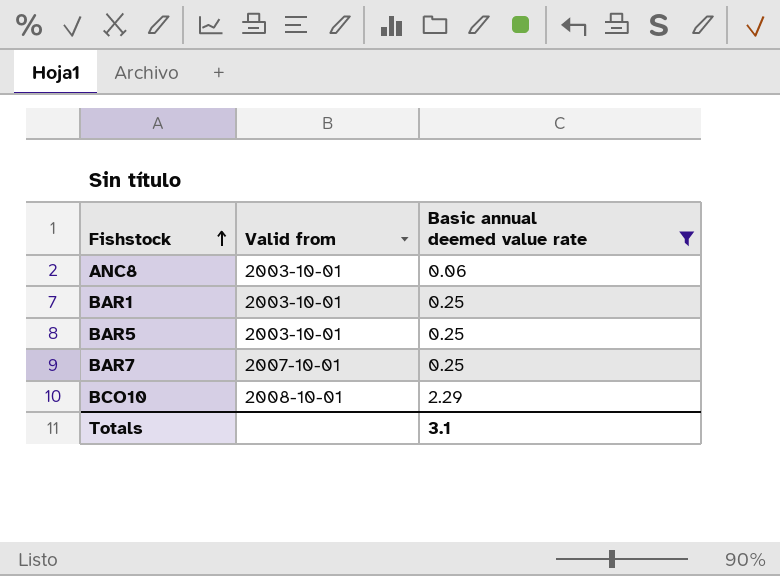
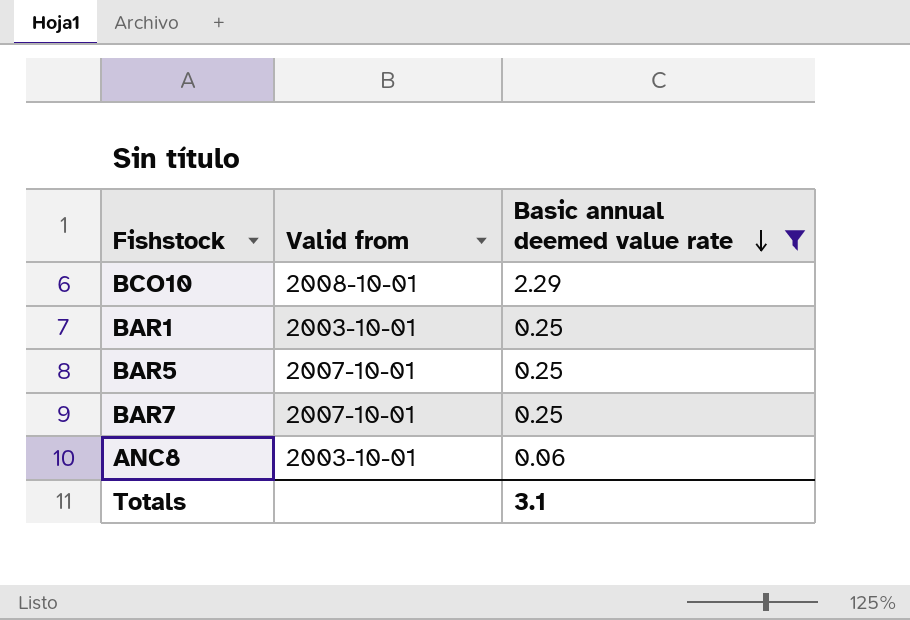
row order: Fishstock ascending -> Basic annual deemed value rate descending
BAR5 | Valid from: 2003-10-01 -> 2007-10-01

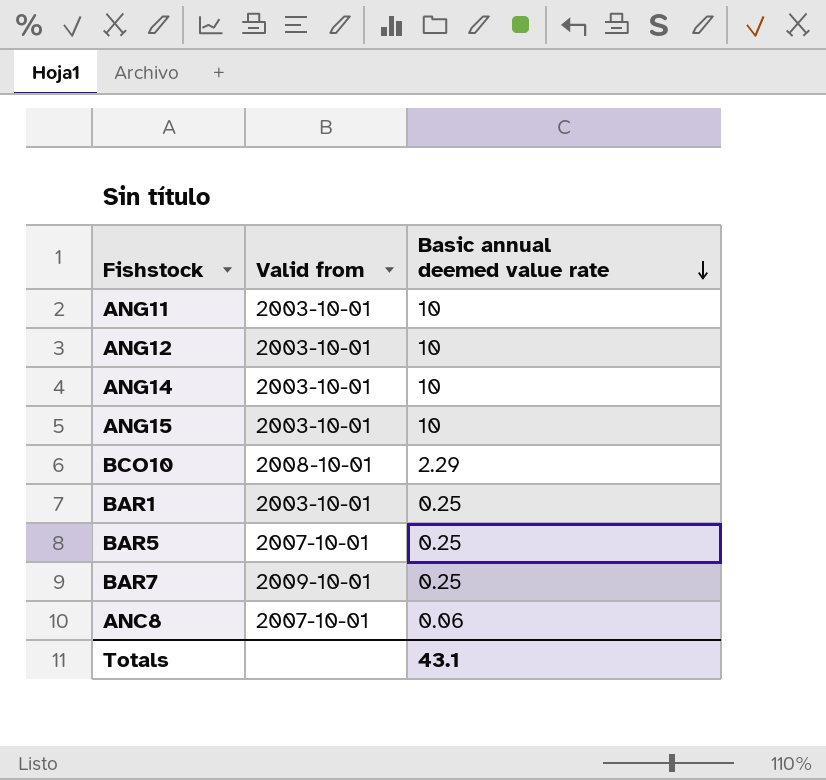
filter: Basic annual deemed value rate != 10 -> none
BAR7 | Valid from: 2007-10-01 -> 2009-10-01
ANC8 | Valid from: 2003-10-01 -> 2007-10-01
Totals | Basic annual deemed value rate: 3.1 -> 43.1

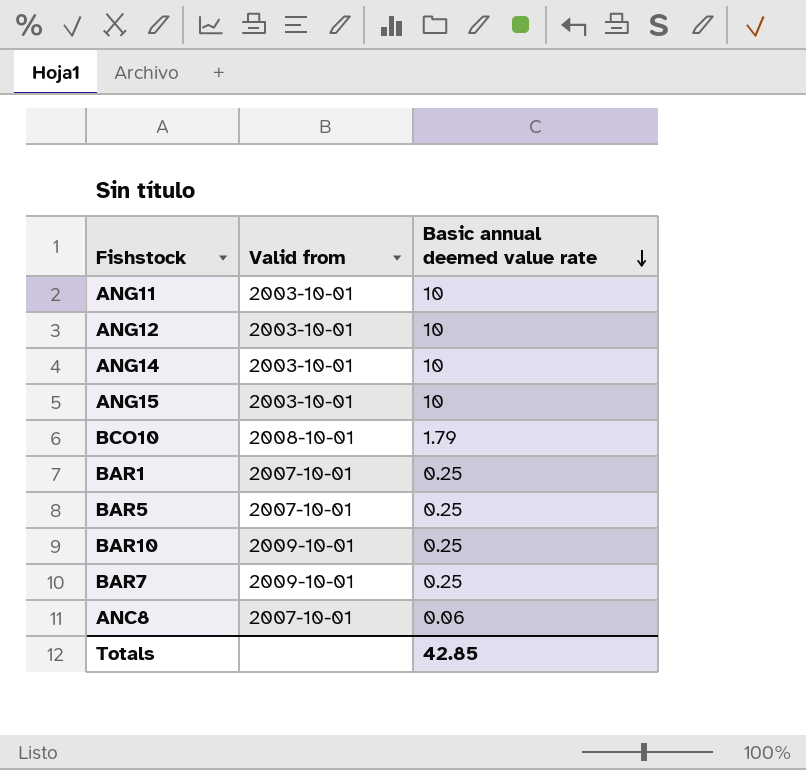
BCO10 | Basic annual deemed value rate: 2.29 -> 1.79
BAR1 | Valid from: 2003-10-01 -> 2007-10-01
row BAR10: none -> 2009-10-01 | 0.25
Totals | Basic annual deemed value rate: 43.1 -> 42.85

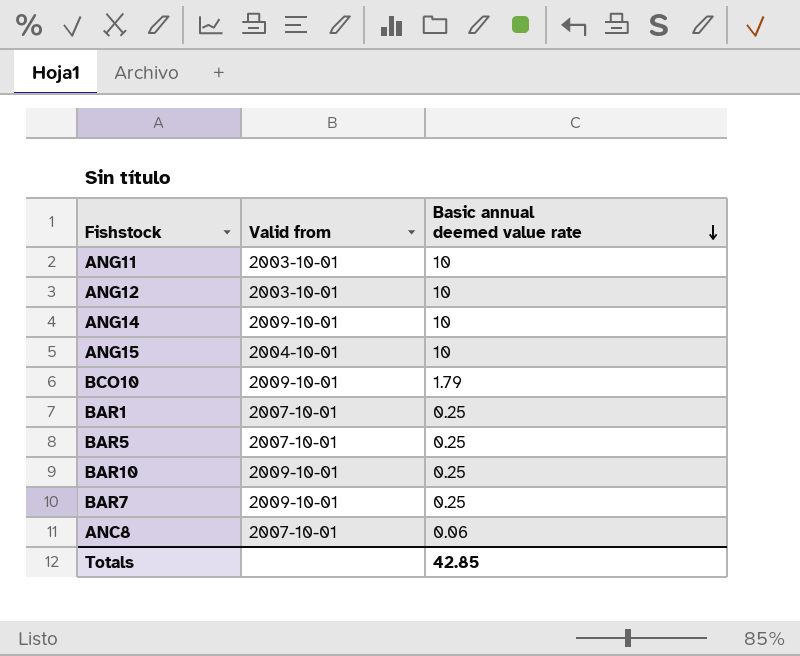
ANG14 | Valid from: 2003-10-01 -> 2009-10-01
ANG15 | Valid from: 2003-10-01 -> 2004-10-01
BCO10 | Valid from: 2008-10-01 -> 2009-10-01

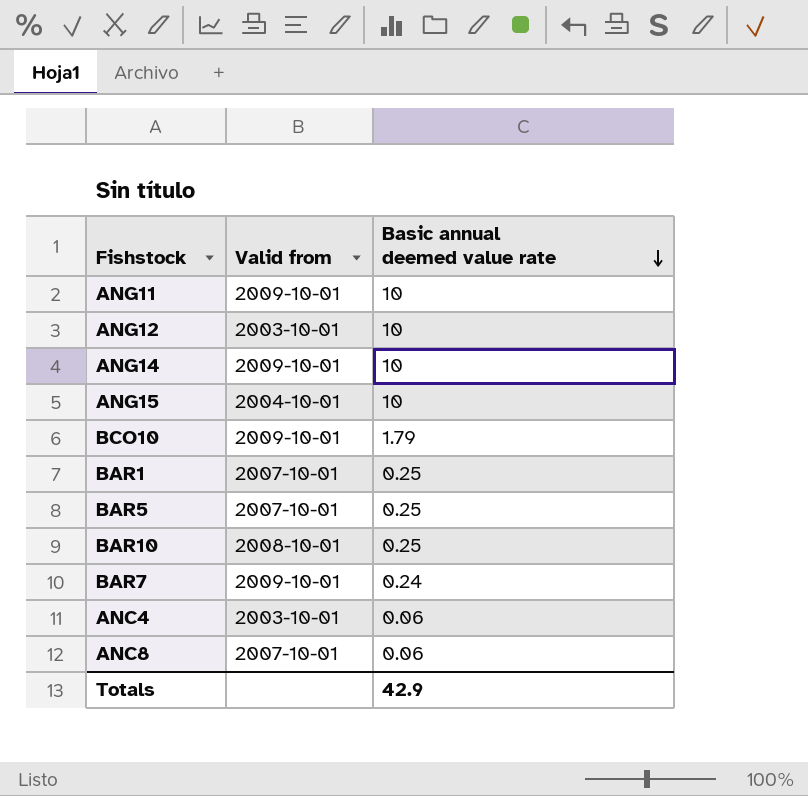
ANG11 | Valid from: 2003-10-01 -> 2009-10-01
BAR10 | Valid from: 2009-10-01 -> 2008-10-01
BAR7 | Basic annual deemed value rate: 0.25 -> 0.24
row ANC4: none -> 2003-10-01 | 0.06
Totals | Basic annual deemed value rate: 42.85 -> 42.9

